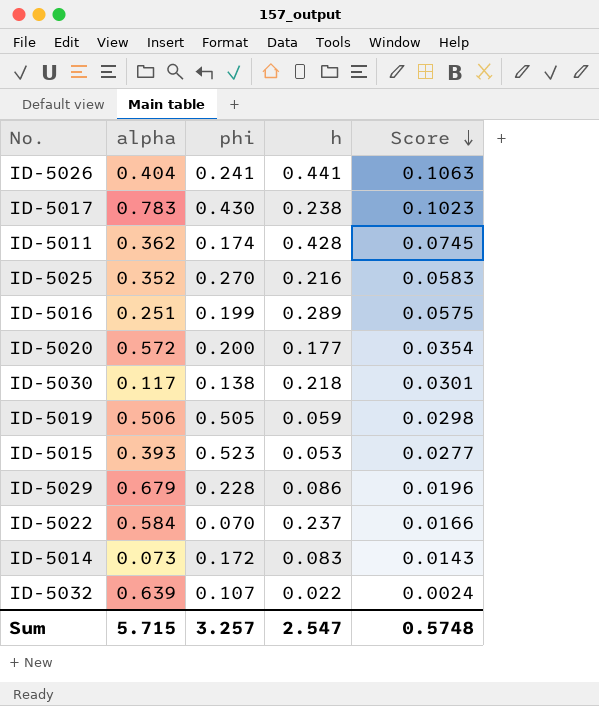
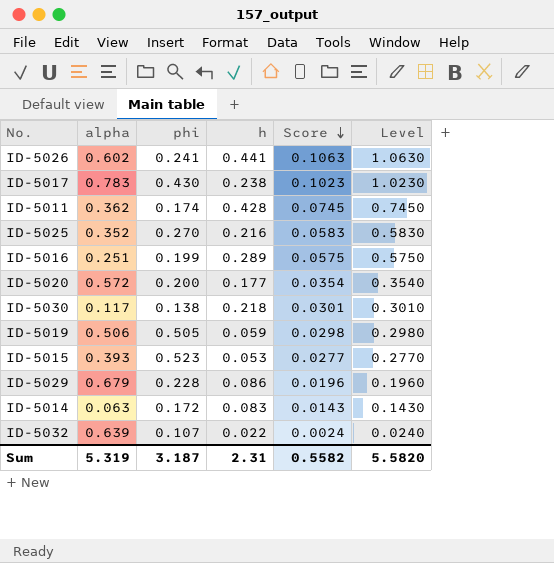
column Level | formula: none -> [Score] * 10
row ID-5022: 0.584 | 0.070 | 0.237 | 0.0166 -> none
ID-5026 | alpha: 0.404 -> 0.602
ID-5014 | alpha: 0.073 -> 0.063
Sum | alpha: 5.715 -> 5.319
Sum | phi: 3.257 -> 3.187
Sum | h: 2.547 -> 2.31
Sum | Score: 0.5748 -> 0.5582

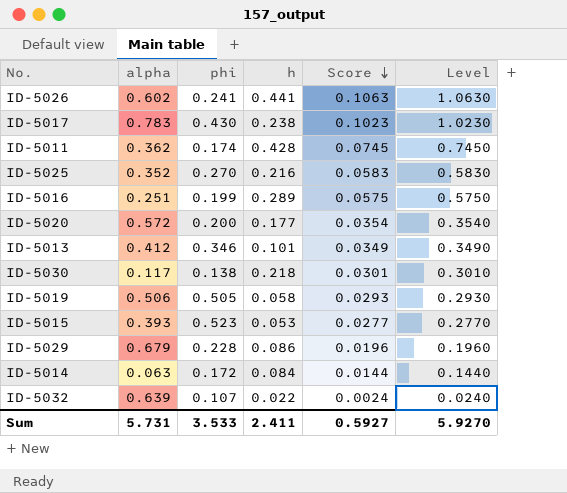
row ID-5013: none -> 0.412 | 0.346 | 0.101 | 0.0349 | 0.3490
ID-5019 | h: 0.059 -> 0.058
ID-5019 | Score: 0.0298 -> 0.0293
ID-5019 | Level: 0.2980 -> 0.2930
ID-5014 | h: 0.083 -> 0.084
ID-5014 | Score: 0.0143 -> 0.0144
ID-5014 | Level: 0.1430 -> 0.1440
Sum | alpha: 5.319 -> 5.731
Sum | phi: 3.187 -> 3.533
Sum | h: 2.31 -> 2.411
Sum | Score: 0.5582 -> 0.5927
Sum | Level: 5.5820 -> 5.9270

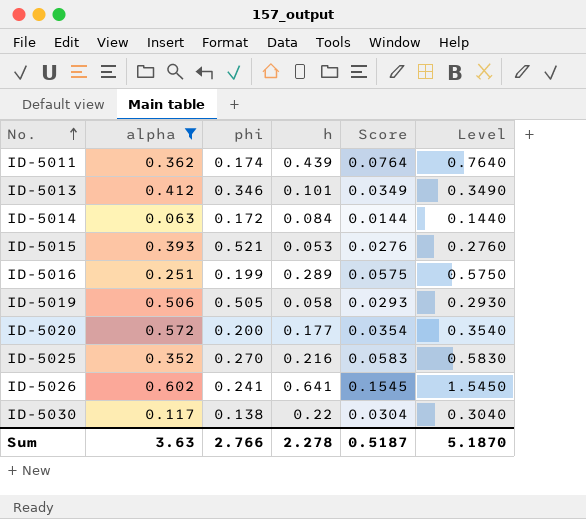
filter: none -> alpha <= 0.602
row order: Score descending -> No. ascending
ID-5011 | h: 0.428 -> 0.439
ID-5011 | Score: 0.0745 -> 0.0764
ID-5011 | Level: 0.7450 -> 0.7640
ID-5015 | phi: 0.523 -> 0.521
ID-5015 | Score: 0.0277 -> 0.0276
ID-5015 | Level: 0.2770 -> 0.2760
ID-5026 | h: 0.441 -> 0.641
ID-5026 | Score: 0.1063 -> 0.1545
ID-5026 | Level: 1.0630 -> 1.5450
ID-5030 | h: 0.218 -> 0.22
ID-5030 | Score: 0.0301 -> 0.0304
ID-5030 | Level: 0.3010 -> 0.3040
Sum | alpha: 5.731 -> 3.63
Sum | phi: 3.533 -> 2.766
Sum | h: 2.411 -> 2.278
Sum | Score: 0.5927 -> 0.5187
Sum | Level: 5.9270 -> 5.1870

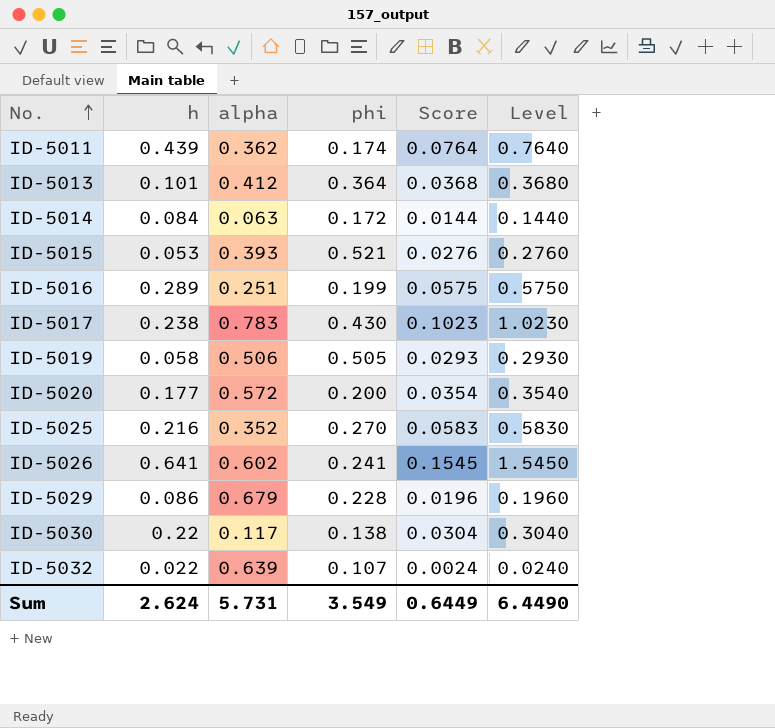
filter: alpha <= 0.602 -> none
column h | position: 4 -> 2
ID-5013 | phi: 0.346 -> 0.364
ID-5013 | Score: 0.0349 -> 0.0368
ID-5013 | Level: 0.3490 -> 0.3680
Sum | h: 2.278 -> 2.624
Sum | alpha: 3.63 -> 5.731
Sum | phi: 2.766 -> 3.549
Sum | Score: 0.5187 -> 0.6449
Sum | Level: 5.1870 -> 6.4490

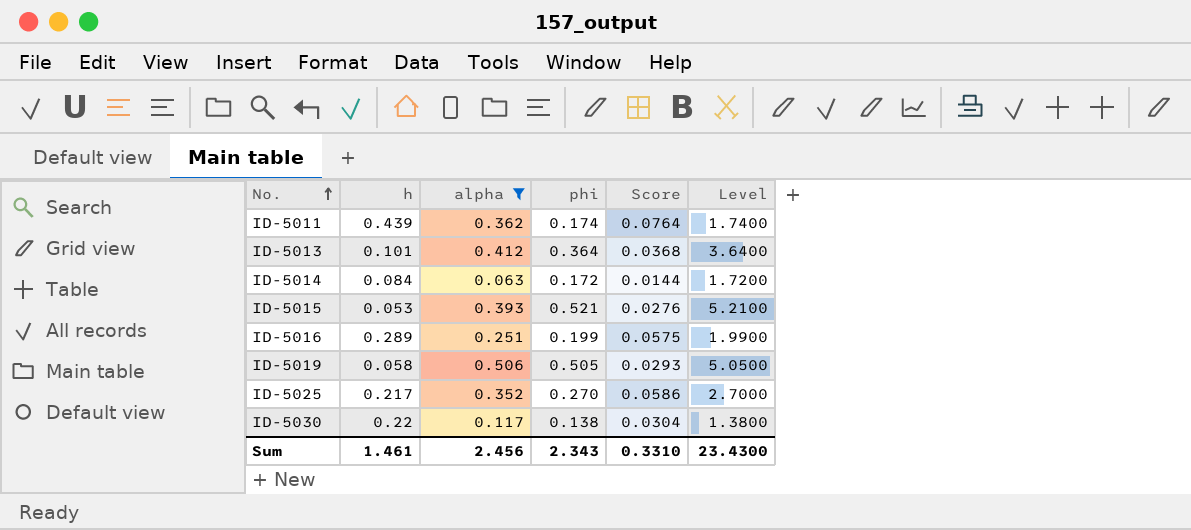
filter: none -> alpha <= 0.506
column Level | formula: [Score] * 10 -> [phi] * 10
ID-5025 | h: 0.216 -> 0.217
ID-5025 | Score: 0.0583 -> 0.0586
Sum | h: 2.624 -> 1.461
Sum | alpha: 5.731 -> 2.456
Sum | phi: 3.549 -> 2.343
Sum | Score: 0.6449 -> 0.3310
Sum | Level: 6.4490 -> 23.4300

